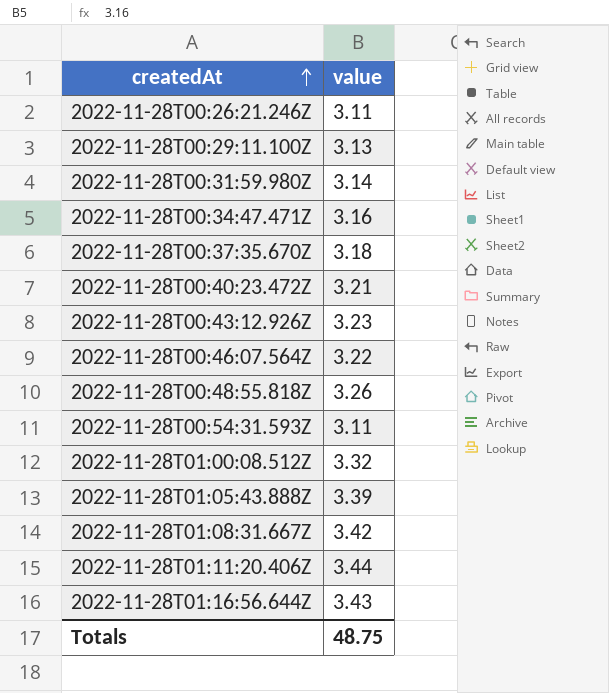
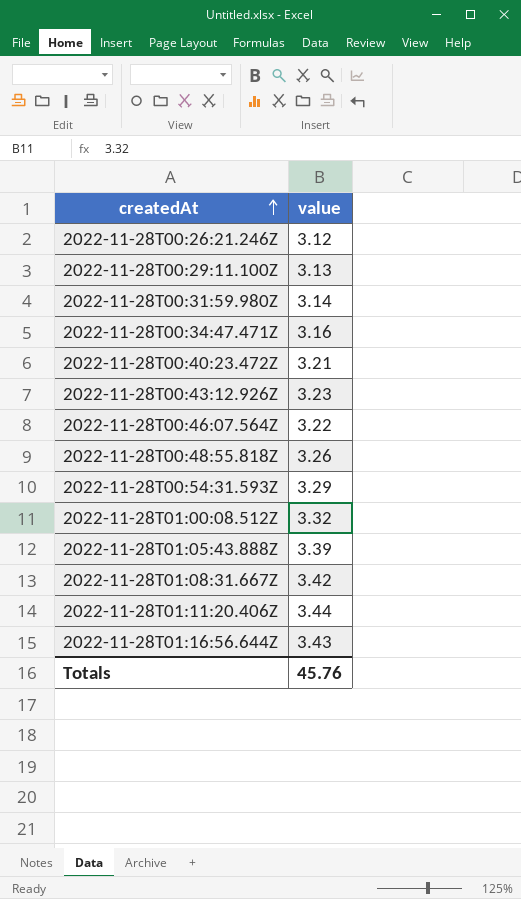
row 2022-11-28T00:37:35.670Z: 3.18 -> none
2022-11-28T00:26:21.246Z | value: 3.11 -> 3.12
2022-11-28T00:54:31.593Z | value: 3.11 -> 3.29
Totals | value: 48.75 -> 45.76

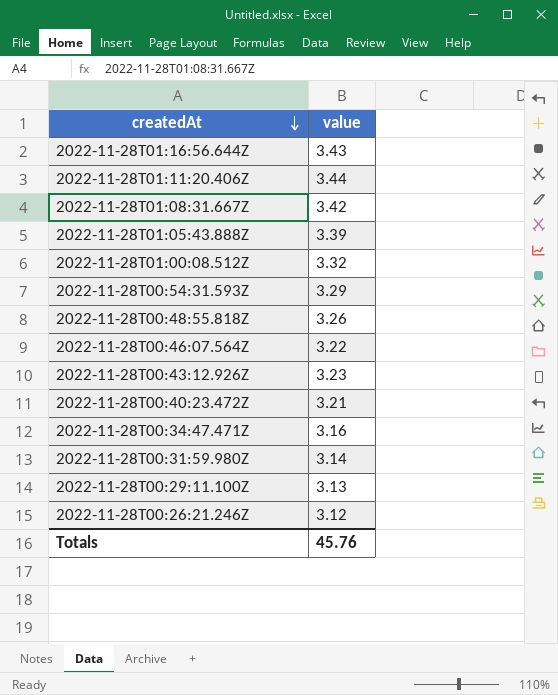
row order: createdAt ascending -> createdAt descending

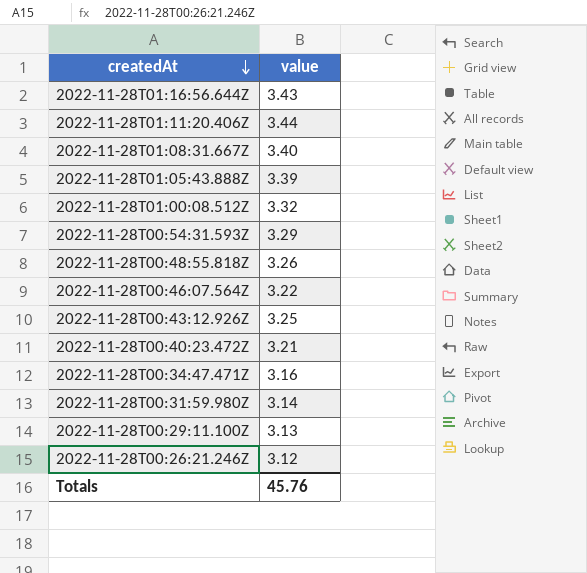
2022-11-28T01:08:31.667Z | value: 3.42 -> 3.40
2022-11-28T00:43:12.926Z | value: 3.23 -> 3.25

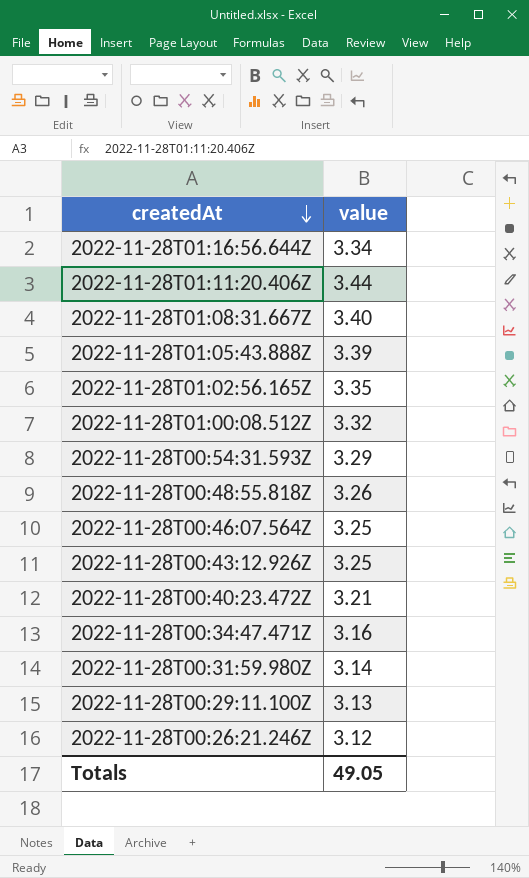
2022-11-28T01:16:56.644Z | value: 3.43 -> 3.34
row 2022-11-28T01:02:56.165Z: none -> 3.35
2022-11-28T00:46:07.564Z | value: 3.22 -> 3.25
Totals | value: 45.76 -> 49.05

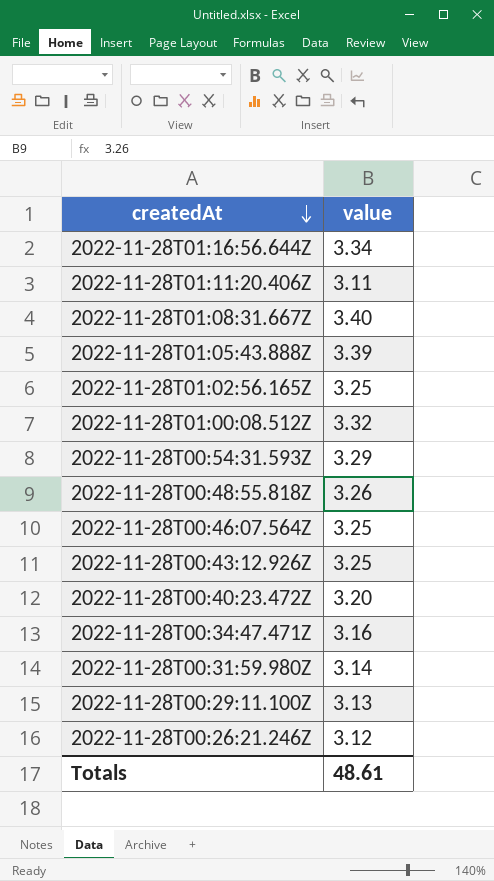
2022-11-28T01:11:20.406Z | value: 3.44 -> 3.11
2022-11-28T01:02:56.165Z | value: 3.35 -> 3.25
2022-11-28T00:40:23.472Z | value: 3.21 -> 3.20
Totals | value: 49.05 -> 48.61

